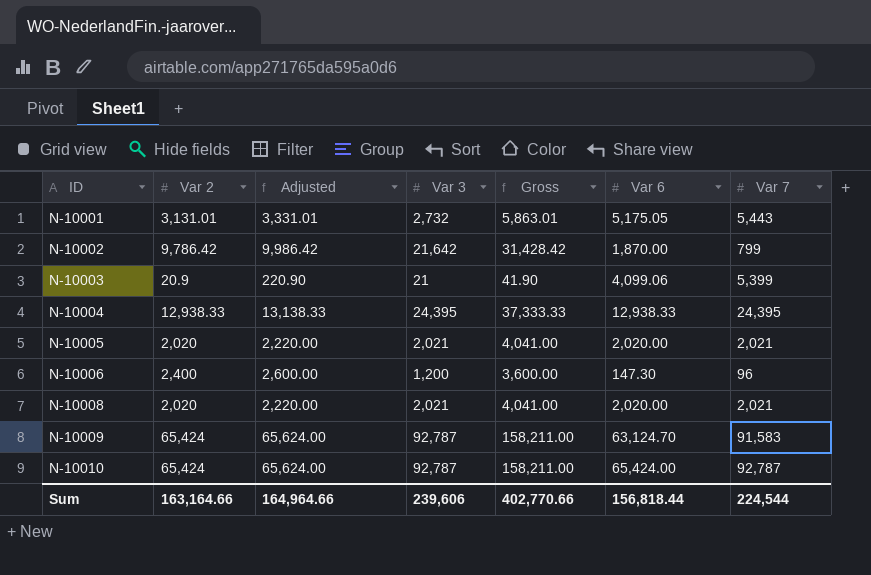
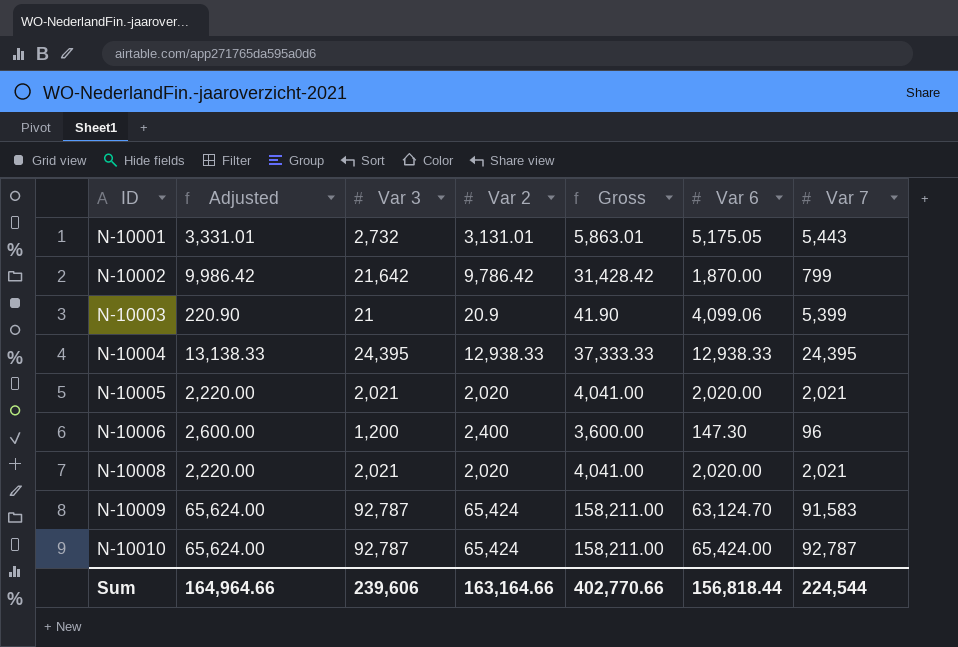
column Var 2 | position: 2 -> 4

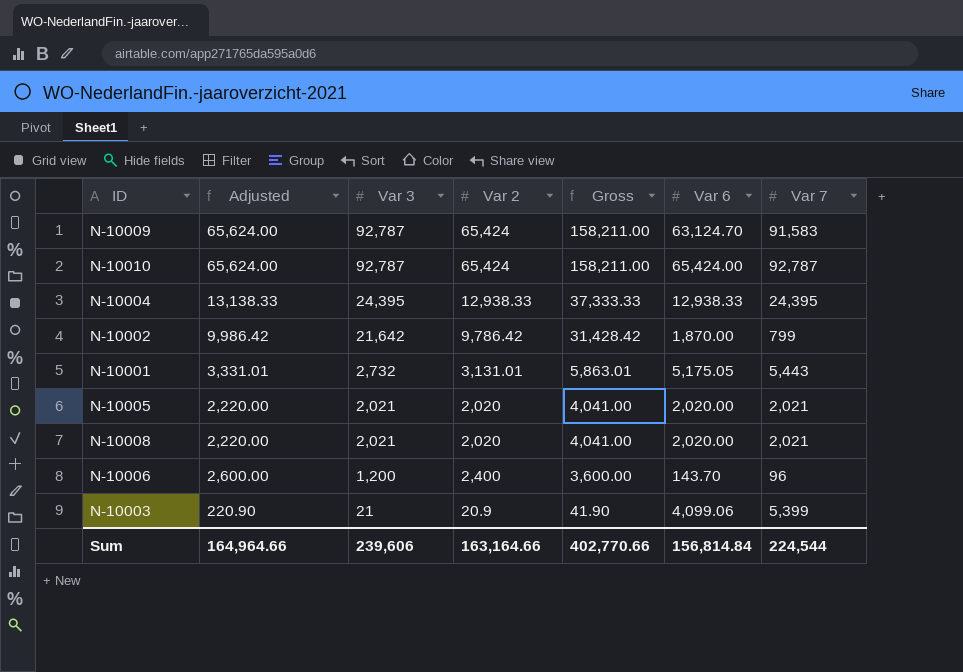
row order: ID ascending -> Var 3 descending
N-10006 | Var 6: 147.30 -> 143.70
Sum | Var 6: 156,818.44 -> 156,814.84

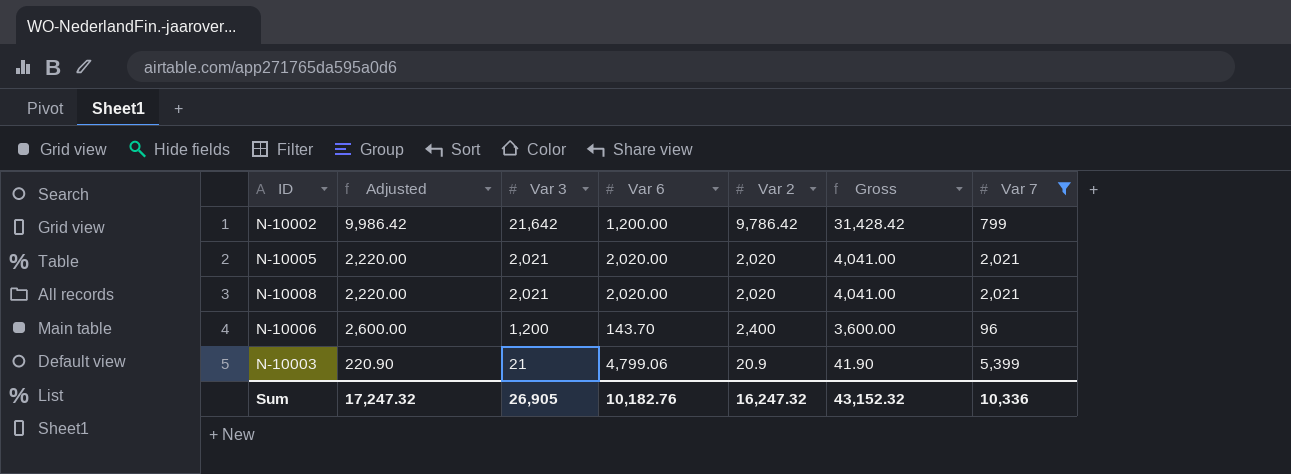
filter: none -> Var 7 <= 5,399
column Var 6 | position: 6 -> 4
N-10002 | Var 6: 1,870.00 -> 1,200.00
N-10003 | Var 6: 4,099.06 -> 4,799.06
Sum | Adjusted: 164,964.66 -> 17,247.32
Sum | Var 3: 239,606 -> 26,905
Sum | Var 6: 156,814.84 -> 10,182.76
Sum | Var 2: 163,164.66 -> 16,247.32
Sum | Gross: 402,770.66 -> 43,152.32
Sum | Var 7: 224,544 -> 10,336

